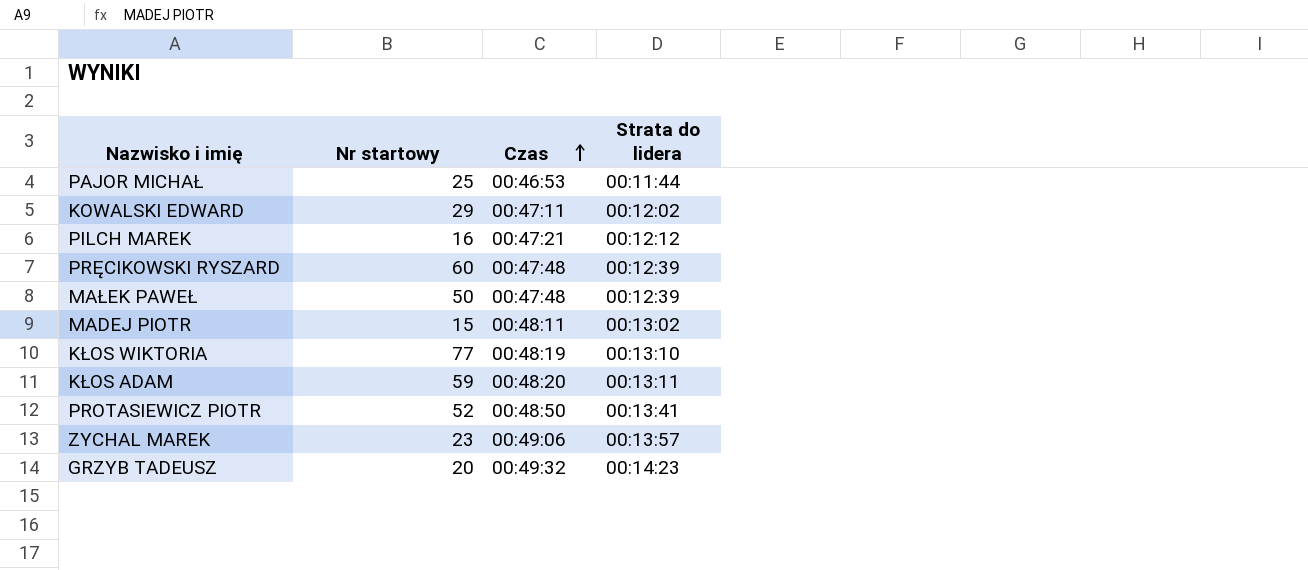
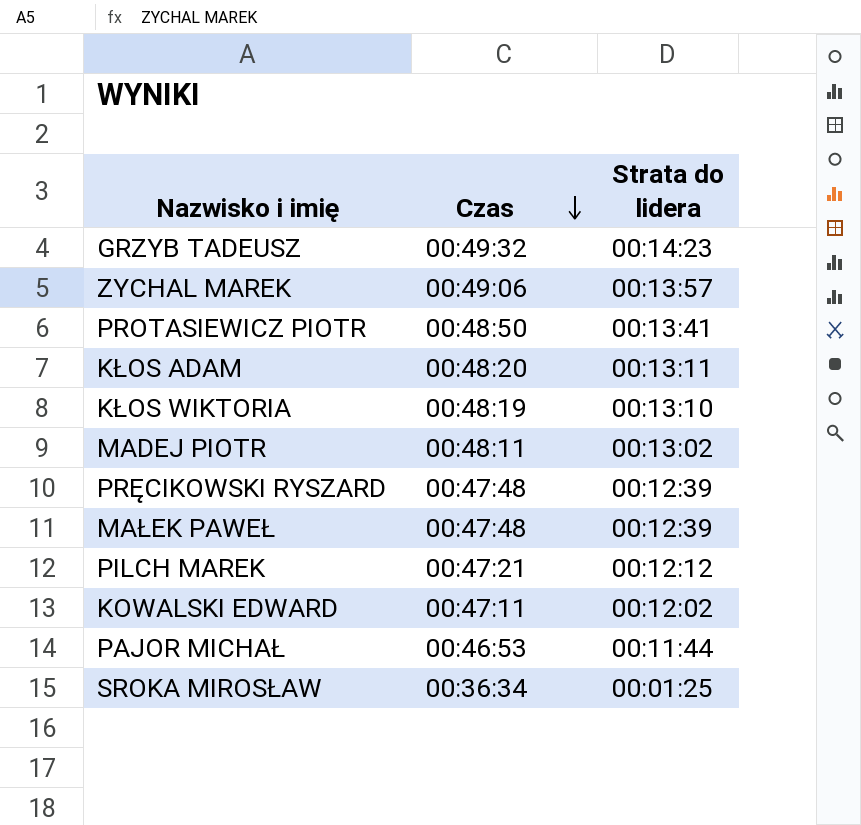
row order: Czas ascending -> Czas descending
column Nr startowy | position: 2 -> none
row SROKA MIROSŁAW: none -> 00:36:34 | 00:01:25

